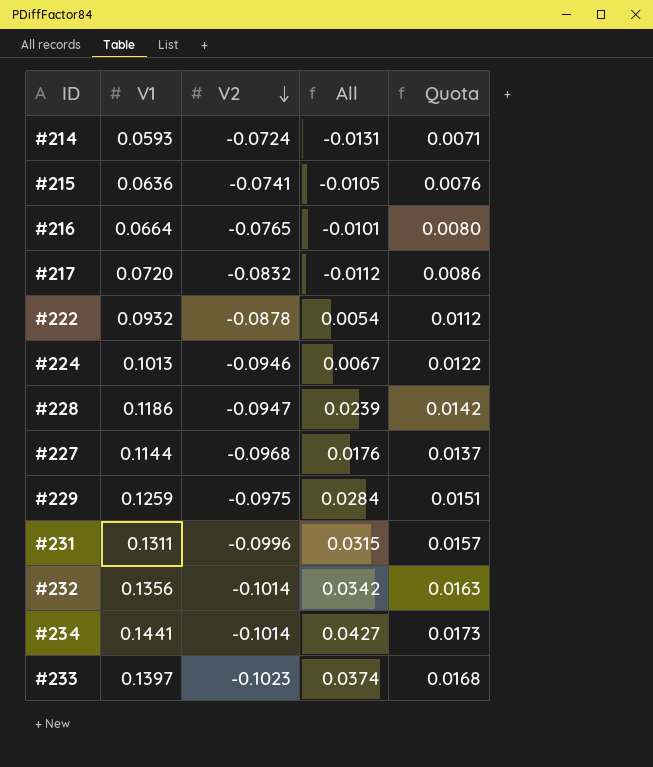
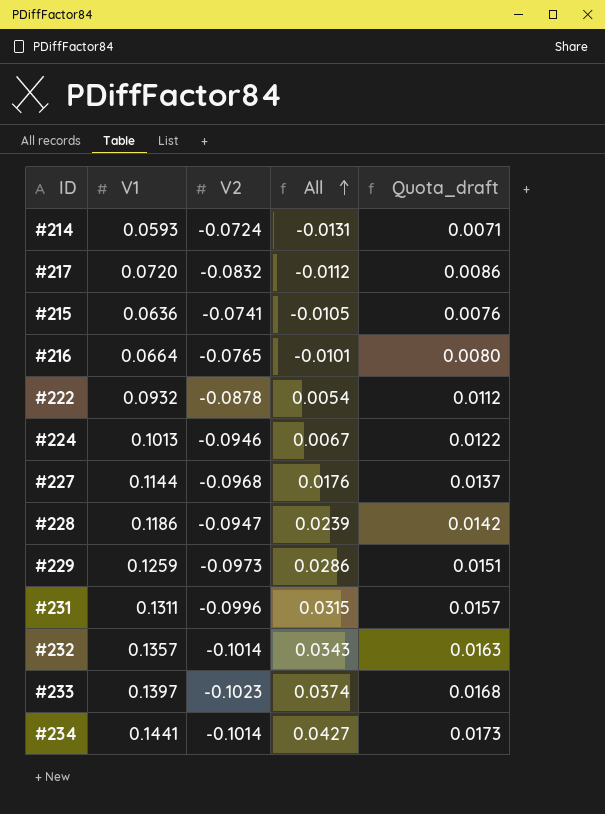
row order: V2 descending -> All ascending
column name: Quota -> Quota_draft
#229 | V2: -0.0975 -> -0.0973
#229 | All: 0.0284 -> 0.0286
#232 | V1: 0.1356 -> 0.1357
#232 | All: 0.0342 -> 0.0343

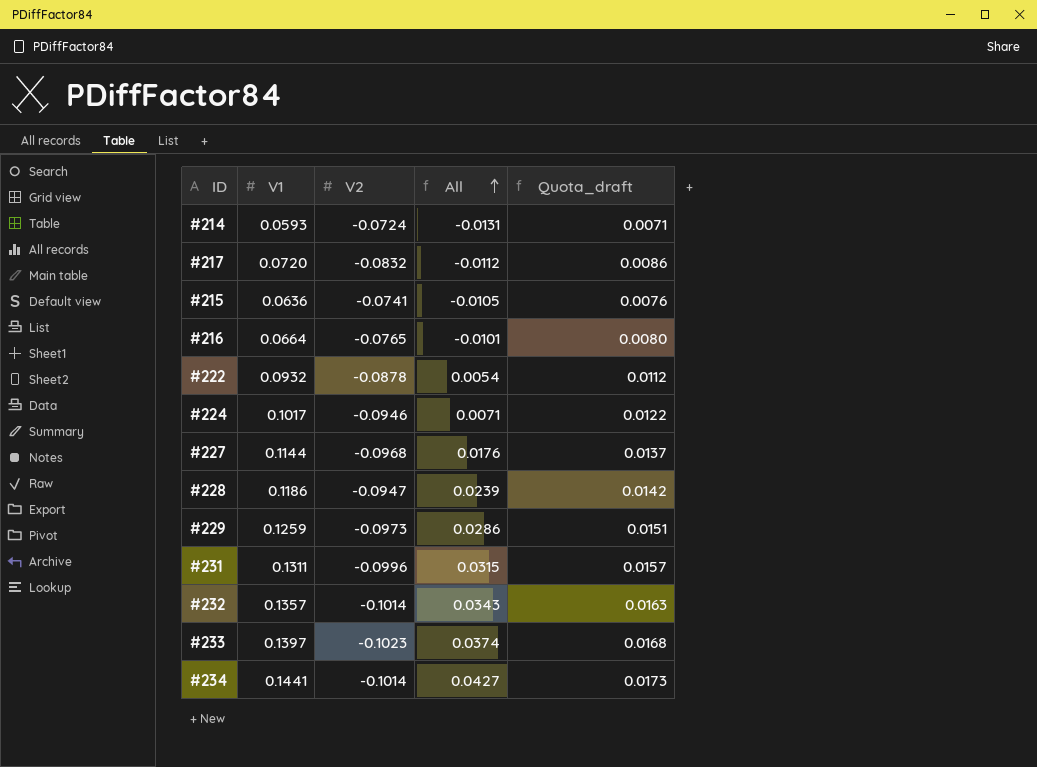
#224 | V1: 0.1013 -> 0.1017
#224 | All: 0.0067 -> 0.0071

